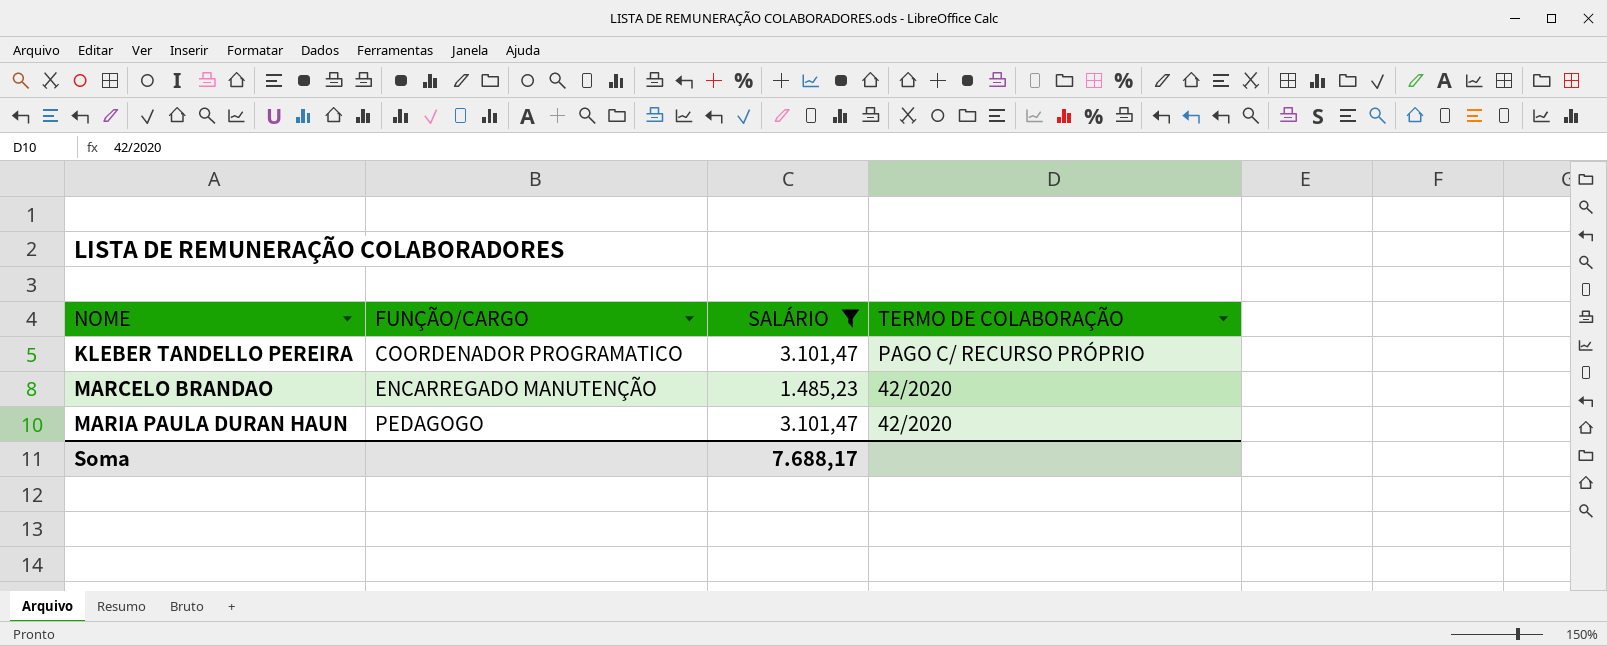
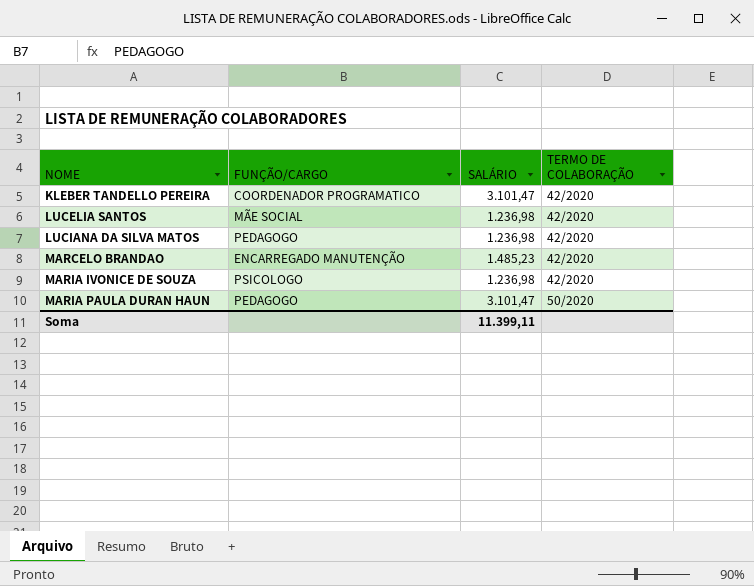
filter: SALÁRIO != 1.236,98 -> none
KLEBER TANDELLO PEREIRA | TERMO DE COLABORAÇÃO: PAGO C/ RECURSO PRÓPRIO -> 42/2020
MARIA PAULA DURAN HAUN | TERMO DE COLABORAÇÃO: 42/2020 -> 50/2020
Soma | SALÁRIO: 7.688,17 -> 11.399,11

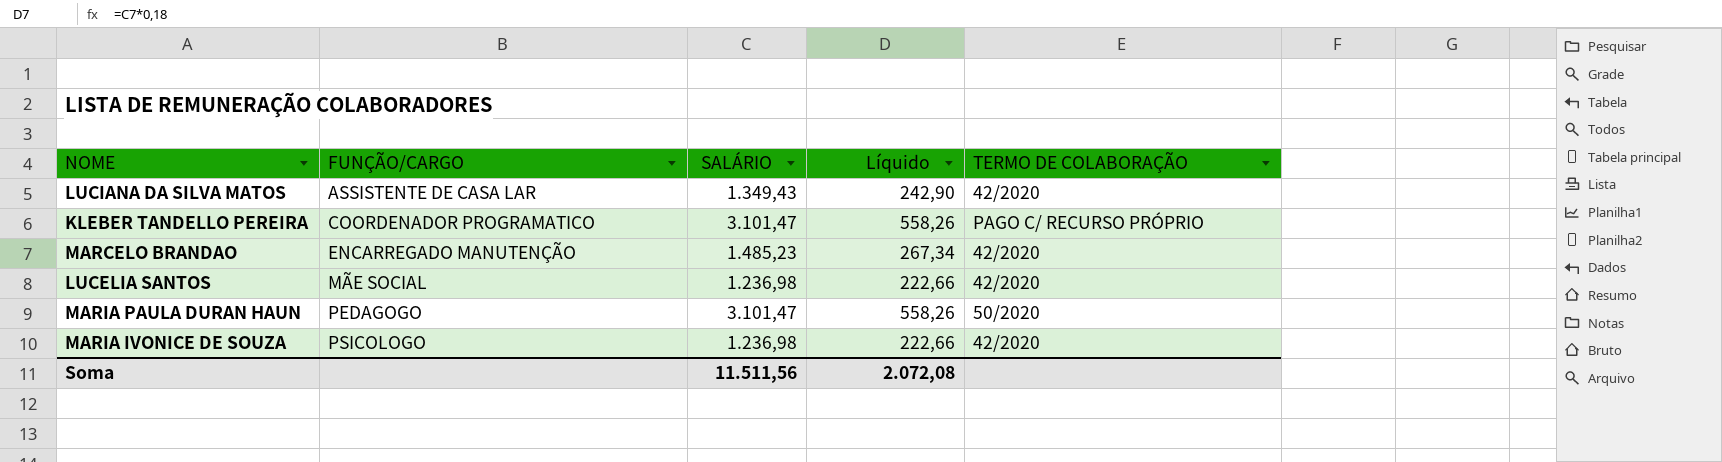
row order: NOME ascending -> FUNÇÃO/CARGO ascending
column Líquido | formula: none -> [SALÁRIO] * 0,18
LUCIANA DA SILVA MATOS | FUNÇÃO/CARGO: PEDAGOGO -> ASSISTENTE DE CASA LAR
LUCIANA DA SILVA MATOS | SALÁRIO: 1.236,98 -> 1.349,43
KLEBER TANDELLO PEREIRA | TERMO DE COLABORAÇÃO: 42/2020 -> PAGO C/ RECURSO PRÓPRIO
Soma | SALÁRIO: 11.399,11 -> 11.511,56

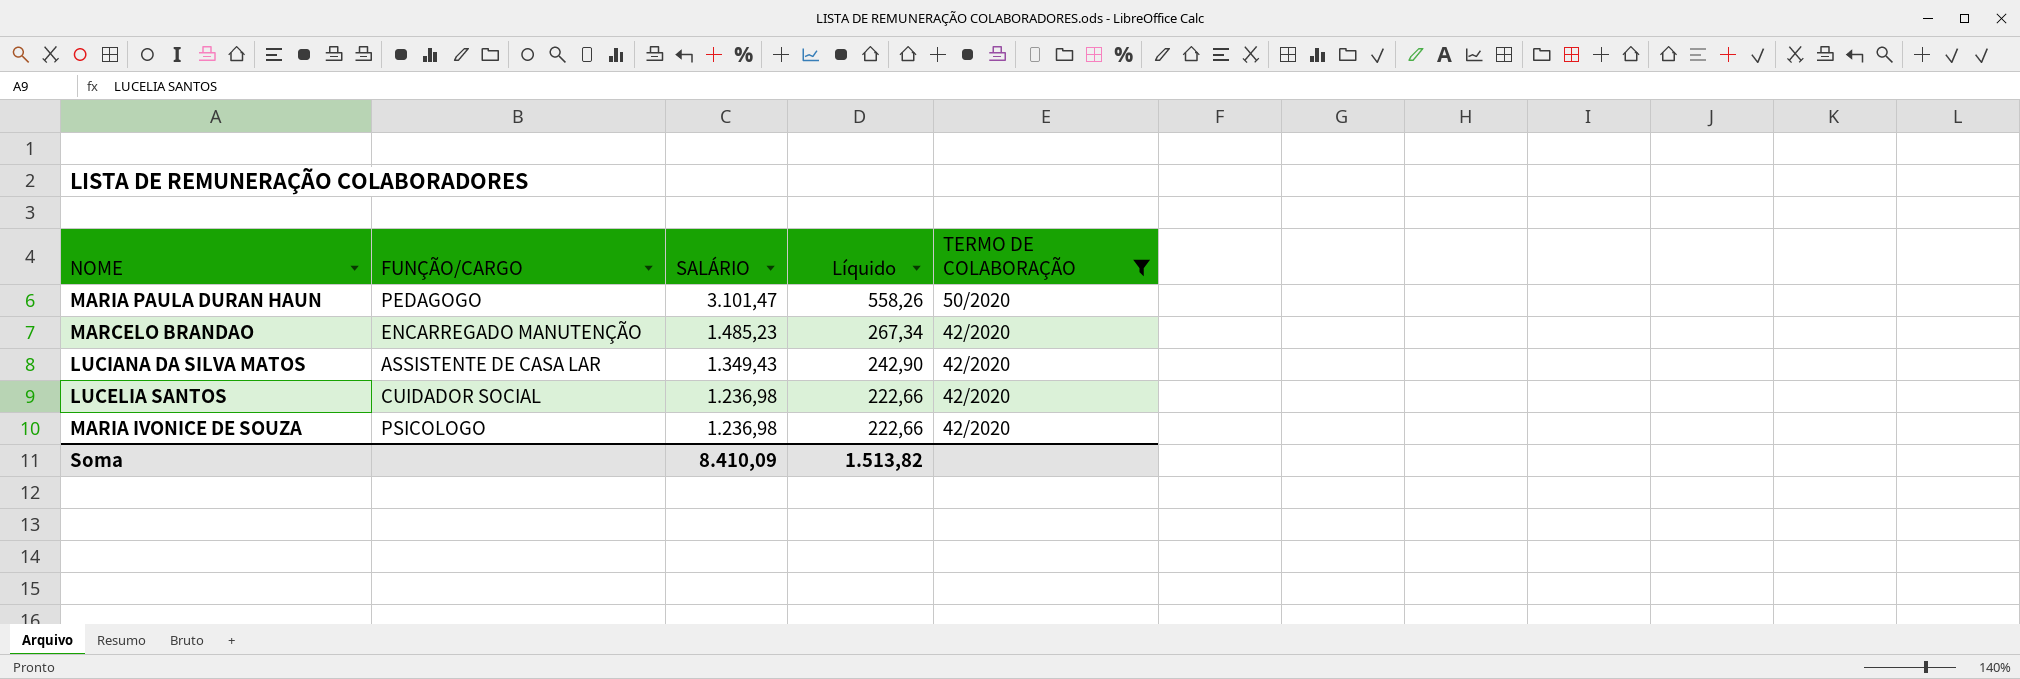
filter: none -> TERMO DE COLABORAÇÃO != PAGO C/ RECURSO PRÓPRIO
row order: FUNÇÃO/CARGO ascending -> SALÁRIO descending
LUCELIA SANTOS | FUNÇÃO/CARGO: MÃE SOCIAL -> CUIDADOR SOCIAL
Soma | SALÁRIO: 11.511,56 -> 8.410,09
Soma | Líquido: 2.072,08 -> 1.513,82

